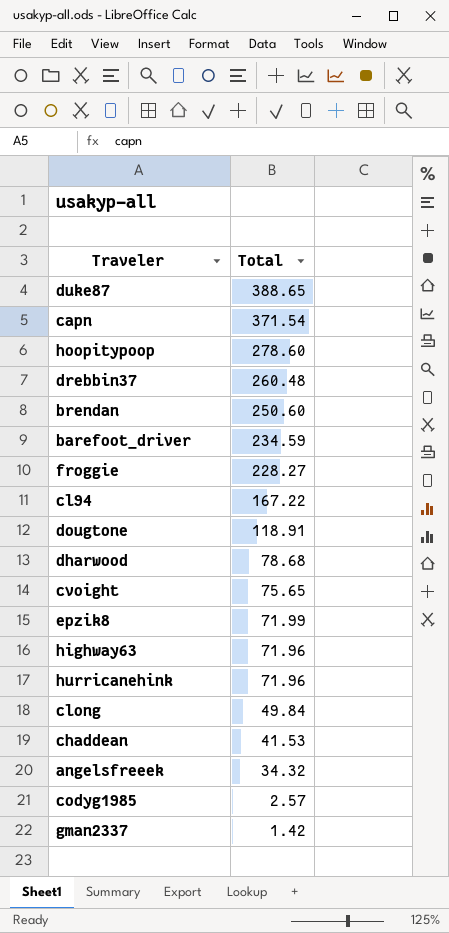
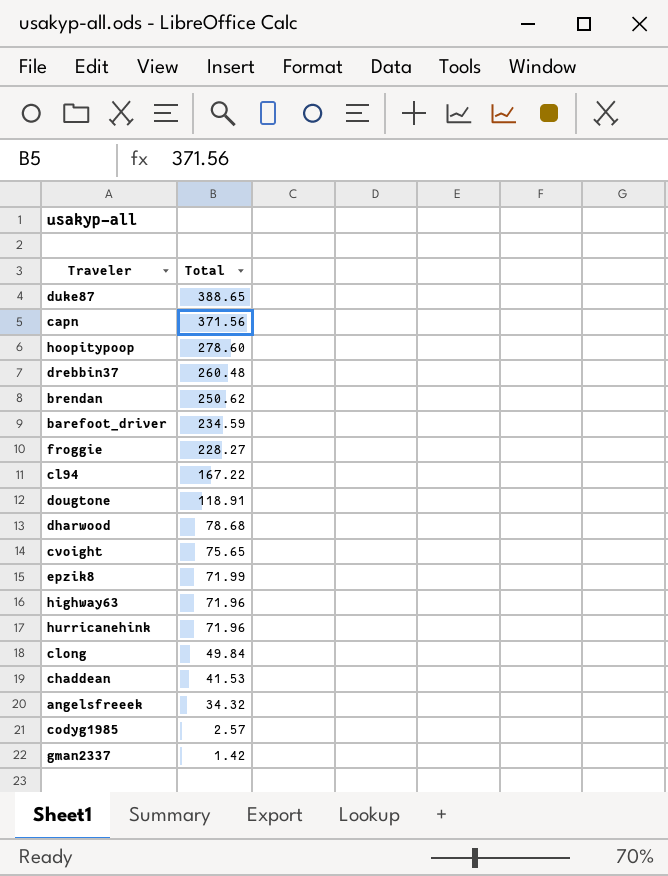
capn | Total: 371.54 -> 371.56
brendan | Total: 250.60 -> 250.62

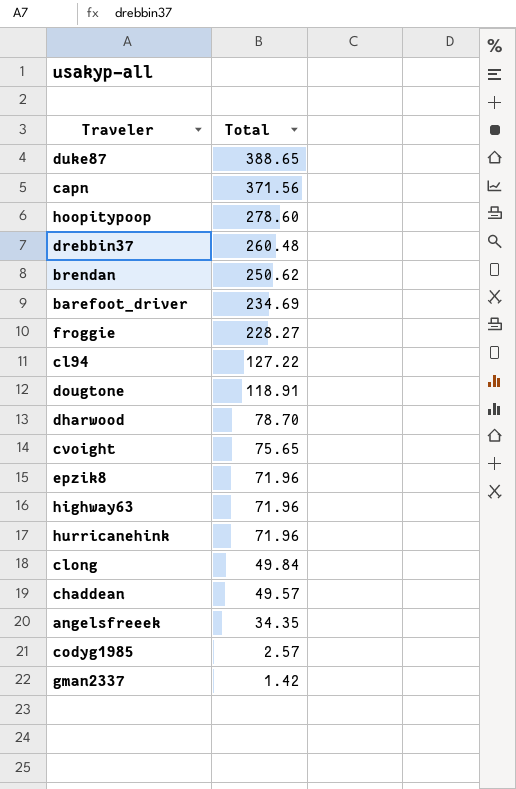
barefoot_driver | Total: 234.59 -> 234.69
cl94 | Total: 167.22 -> 127.22
dharwood | Total: 78.68 -> 78.70
epzik8 | Total: 71.99 -> 71.96
chaddean | Total: 41.53 -> 49.57
angelsfreeek | Total: 34.32 -> 34.35

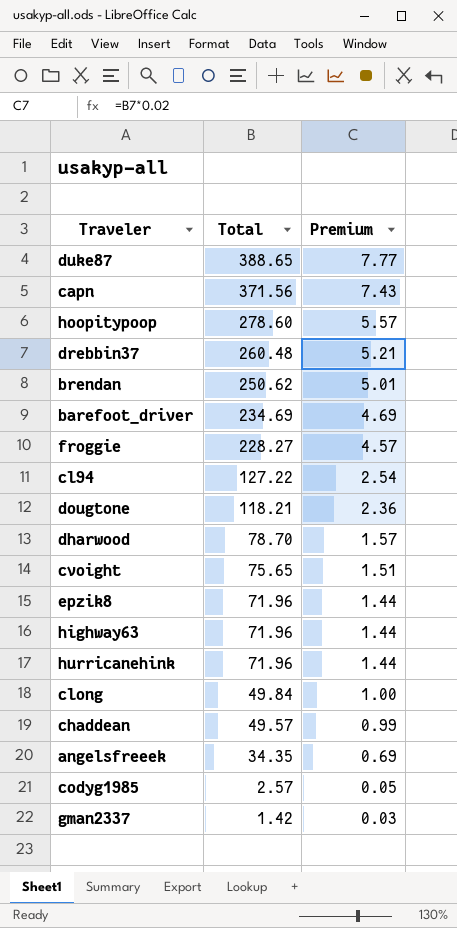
column Premium | formula: none -> [Total] * 0.02
dougtone | Total: 118.91 -> 118.21

